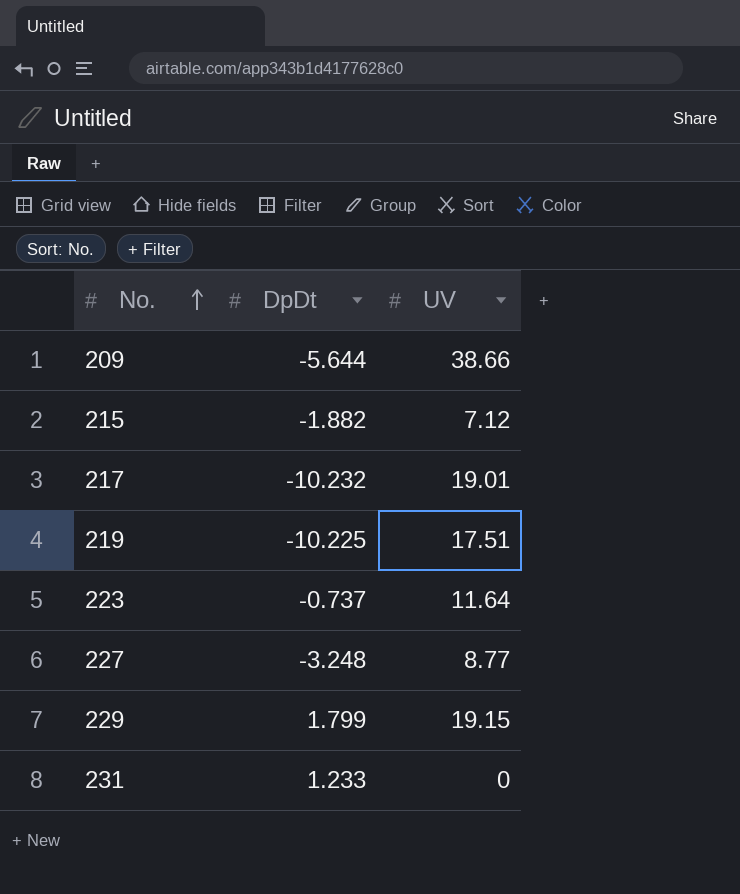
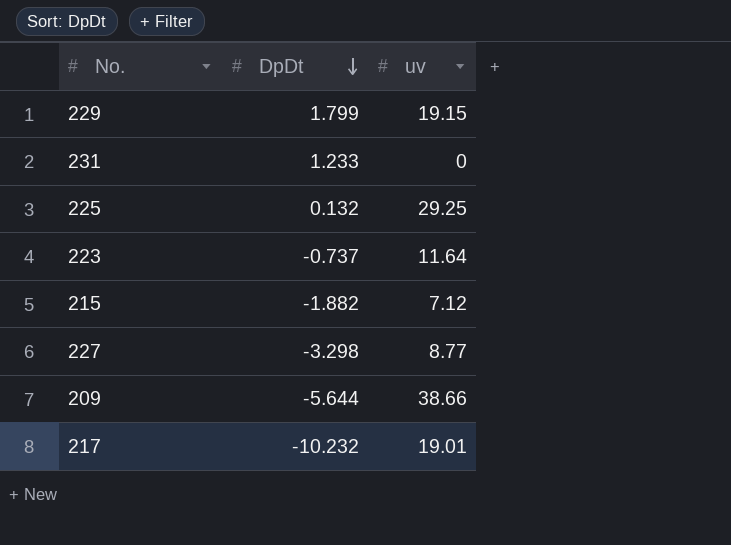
row order: No. ascending -> DpDt descending
column name: UV -> uv
row 219: -10.225 | 17.51 -> none
row 225: none -> 0.132 | 29.25
227 | DpDt: -3.248 -> -3.298

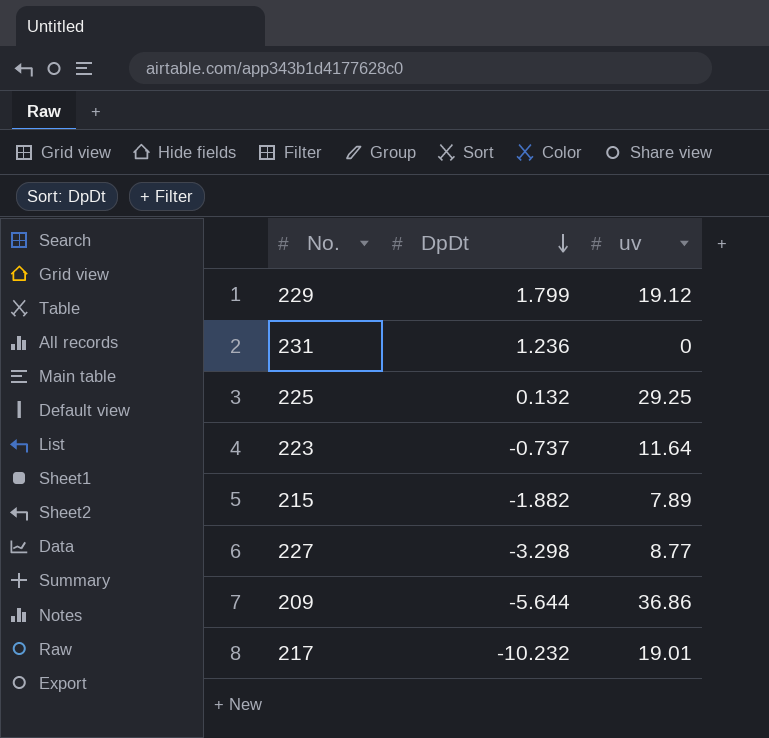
229 | uv: 19.15 -> 19.12
231 | DpDt: 1.233 -> 1.236
215 | uv: 7.12 -> 7.89
209 | uv: 38.66 -> 36.86

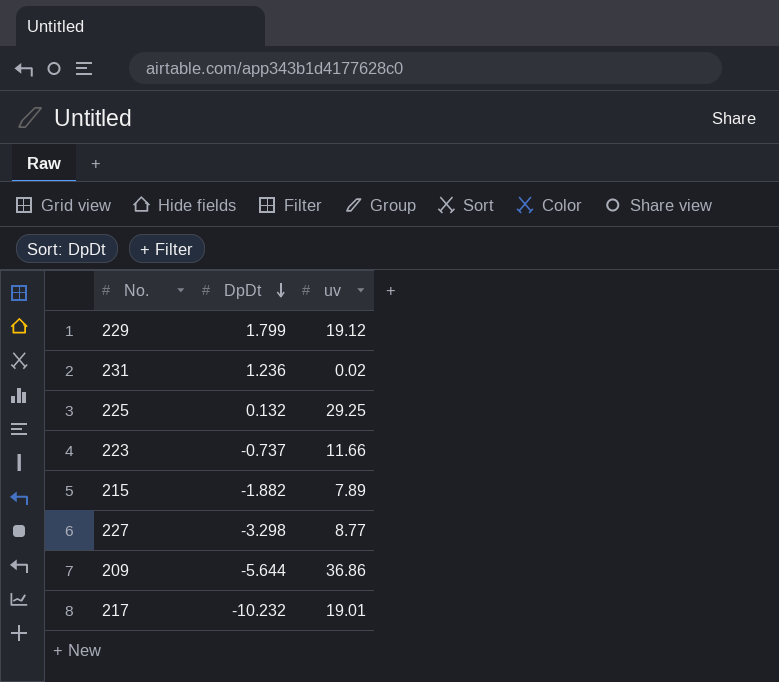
231 | uv: 0 -> 0.02
223 | uv: 11.64 -> 11.66

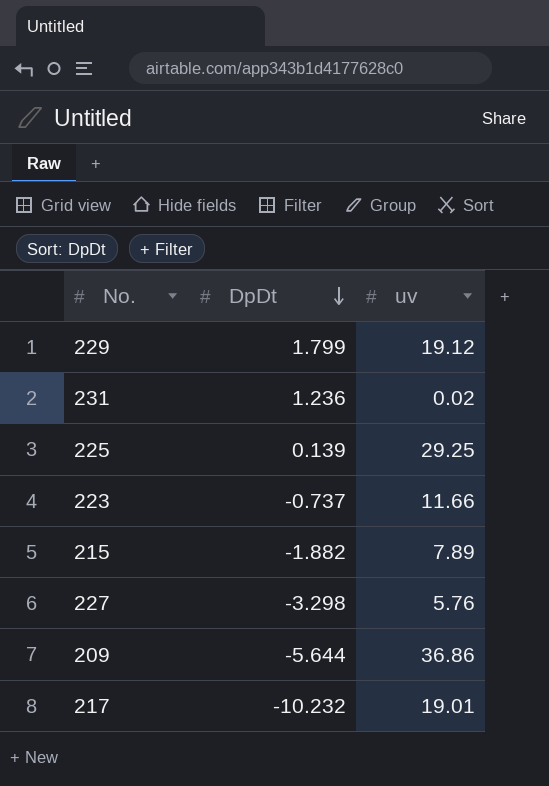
225 | DpDt: 0.132 -> 0.139
227 | uv: 8.77 -> 5.76

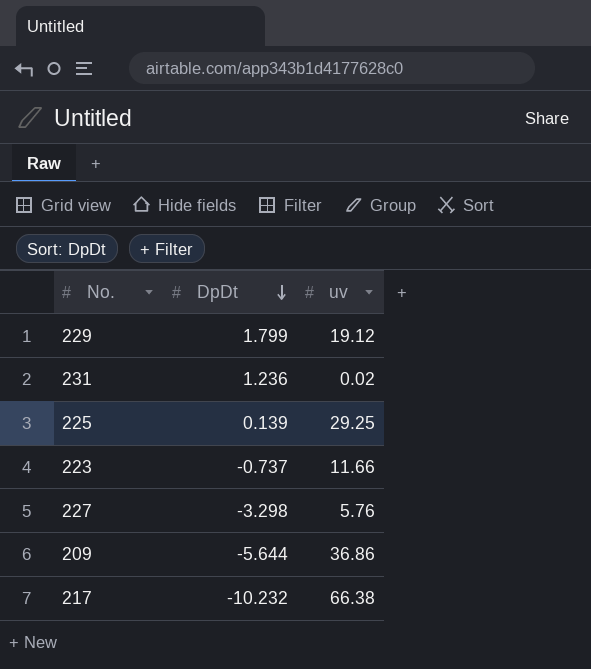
row 215: -1.882 | 7.89 -> none
217 | uv: 19.01 -> 66.38

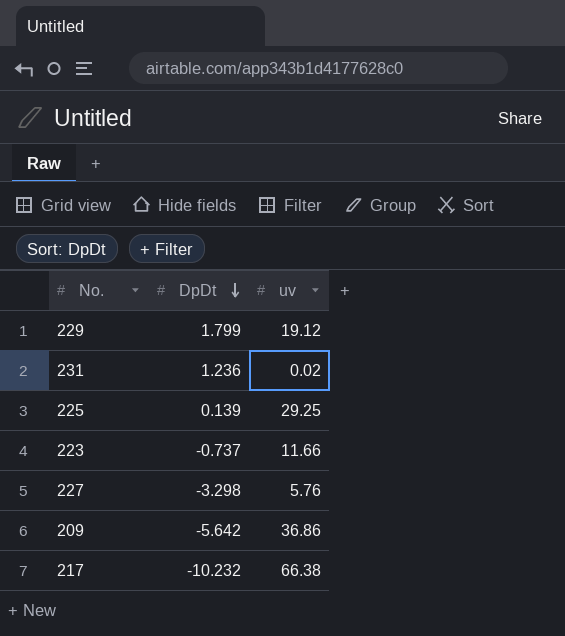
209 | DpDt: -5.644 -> -5.642

